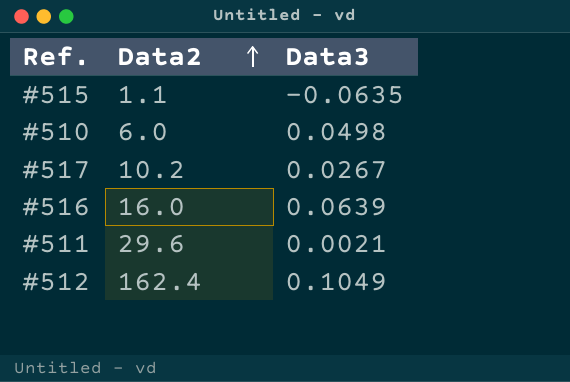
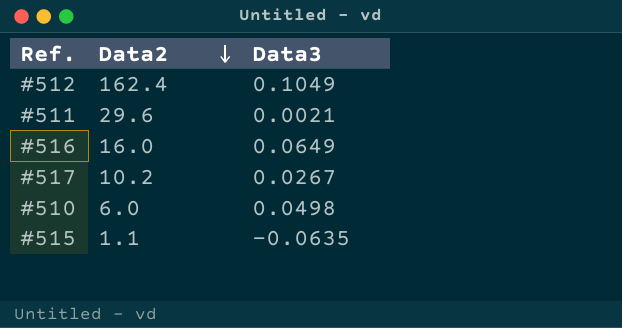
row order: Data2 ascending -> Data2 descending
#516 | Data3: 0.0639 -> 0.0649

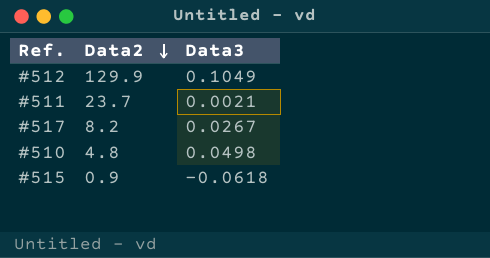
row #516: 16.0 | 0.0649 -> none
#512 | Data2: 162.4 -> 129.9
#511 | Data2: 29.6 -> 23.7
#517 | Data2: 10.2 -> 8.2
#510 | Data2: 6.0 -> 4.8
#515 | Data2: 1.1 -> 0.9
#515 | Data3: -0.0635 -> -0.0618

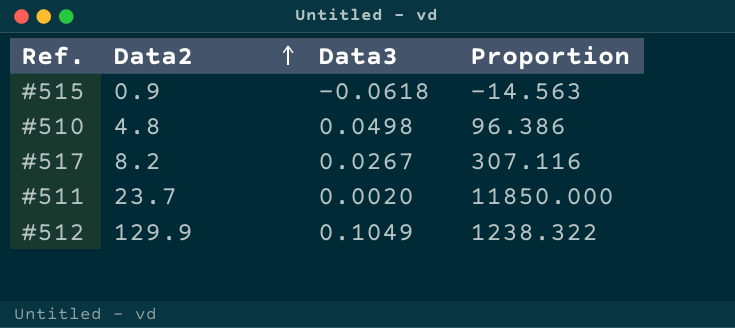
row order: Data2 descending -> Data2 ascending
column Proportion | formula: none -> [Data2] / [Data3]
#511 | Data3: 0.0021 -> 0.0020

